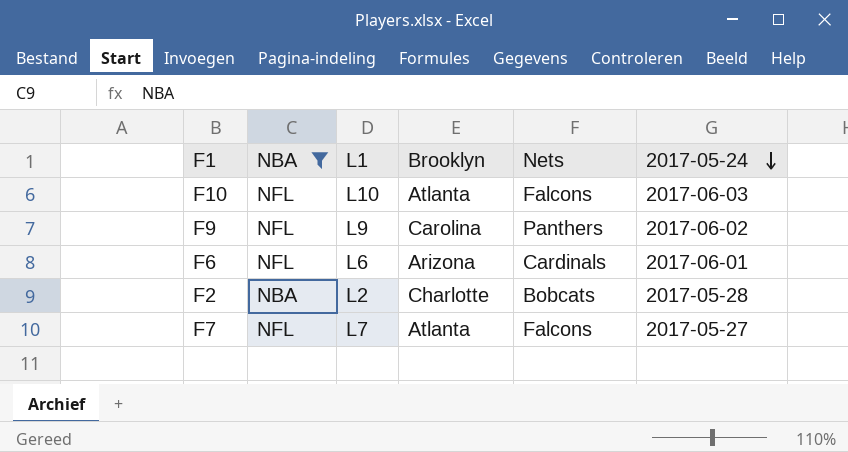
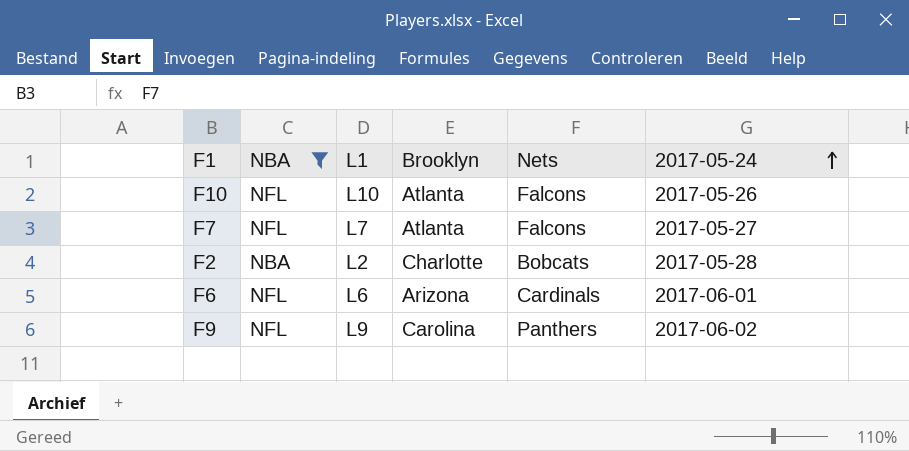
row order: 2017-05-24 descending -> 2017-05-24 ascending
F10 | 2017-05-24: 2017-06-03 -> 2017-05-26

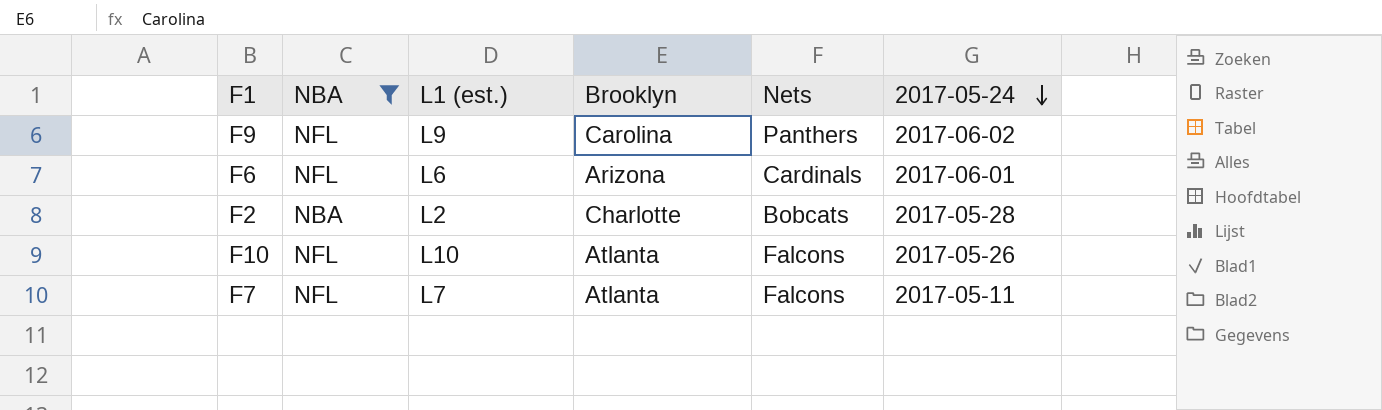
row order: 2017-05-24 ascending -> 2017-05-24 descending
column name: L1 -> L1 (est.)
F7 | 2017-05-24: 2017-05-27 -> 2017-05-11

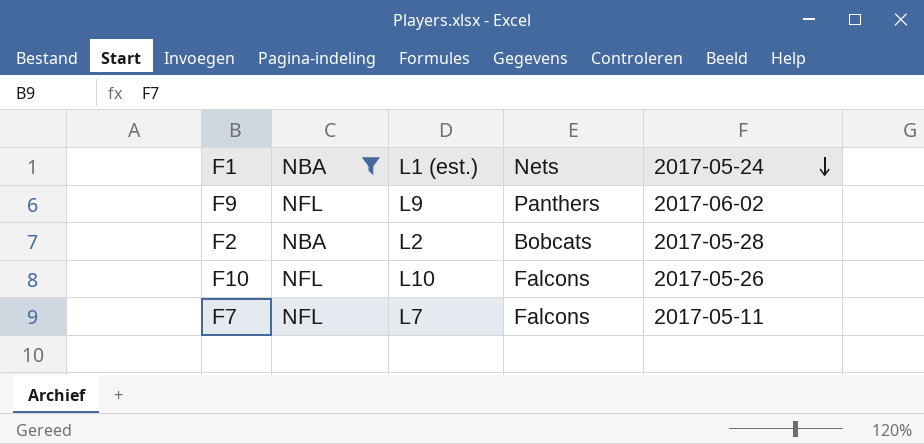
column Brooklyn | position: 4 -> none
row F6: NFL | L6 | Arizona | Cardinals | 2017-06-01 -> none

